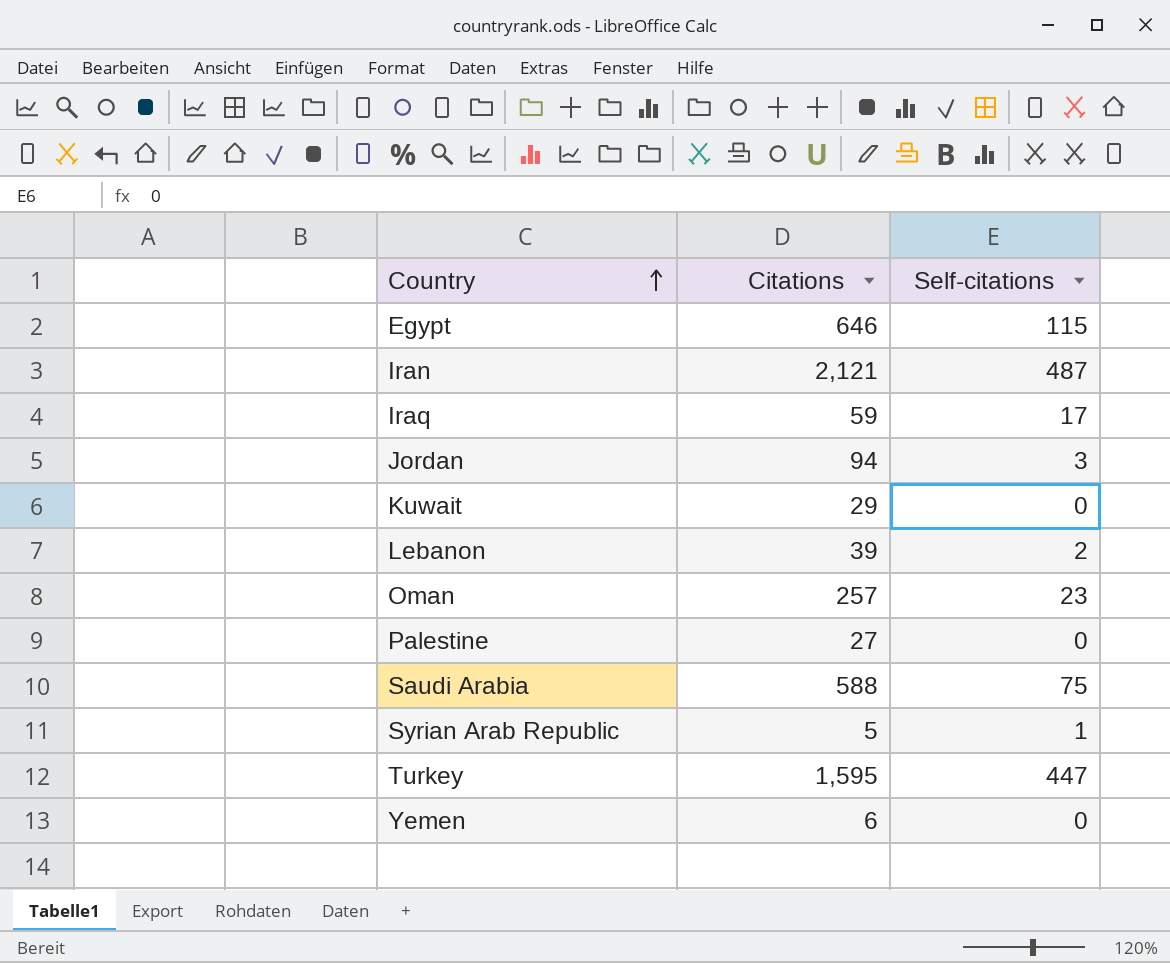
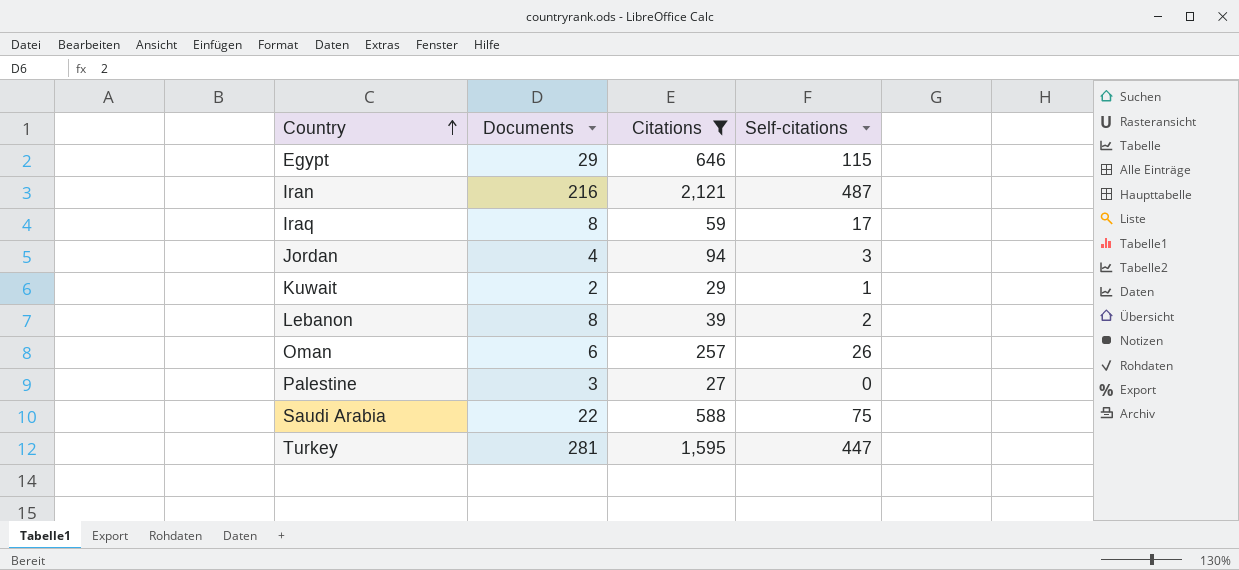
filter: none -> Citations >= 27
column Documents | position: none -> 2
Kuwait | Self-citations: 0 -> 1
Oman | Self-citations: 23 -> 26

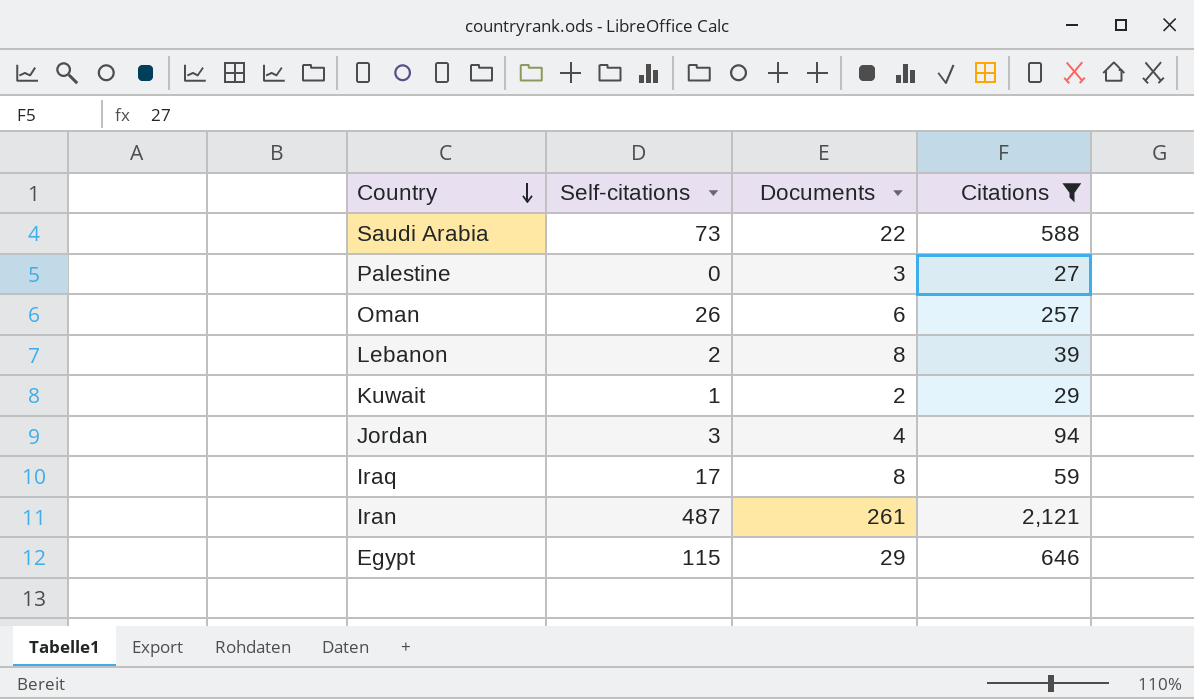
row order: Country ascending -> Country descending
column Self-citations | position: 4 -> 2
row Turkey: 281 | 1,595 | 447 -> none
Saudi Arabia | Self-citations: 75 -> 73
Iran | Documents: 216 -> 261

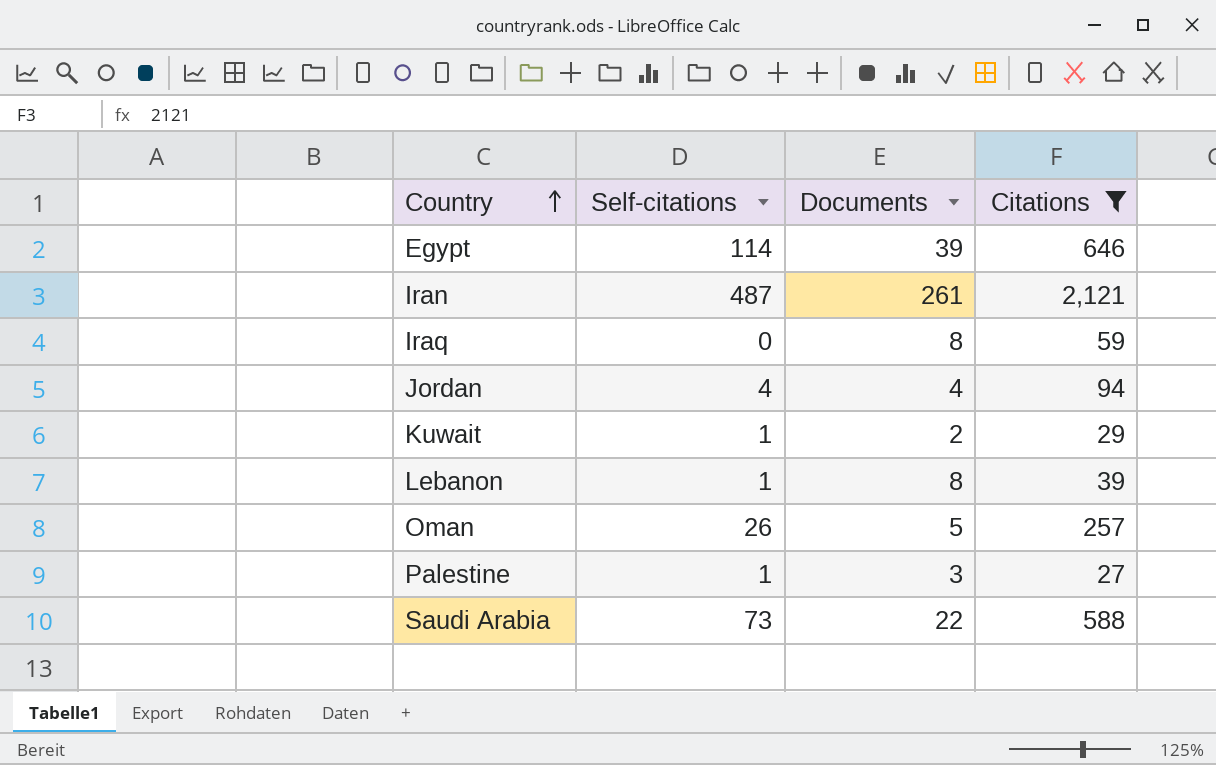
row order: Country descending -> Country ascending
Egypt | Self-citations: 115 -> 114
Egypt | Documents: 29 -> 39
Iraq | Self-citations: 17 -> 0
Jordan | Self-citations: 3 -> 4
Lebanon | Self-citations: 2 -> 1
Oman | Documents: 6 -> 5
Palestine | Self-citations: 0 -> 1

